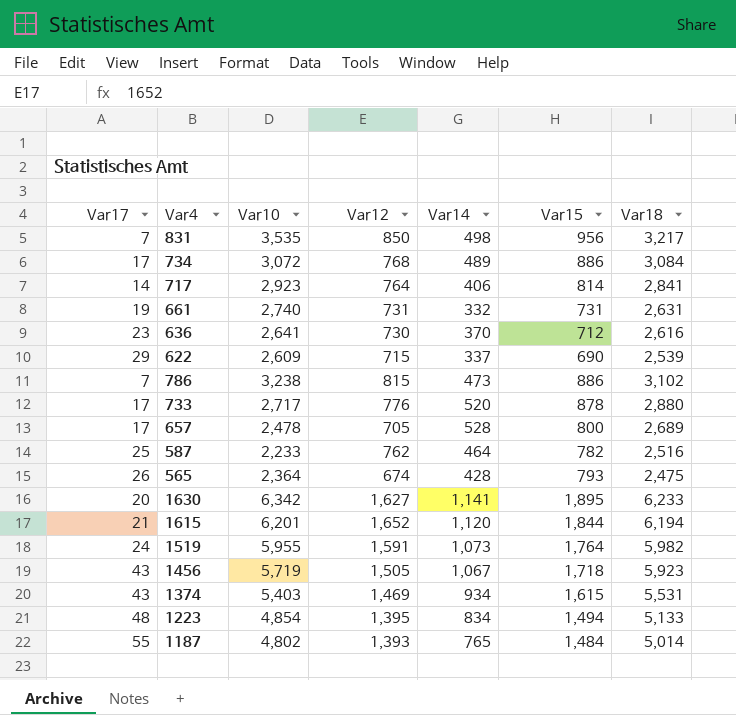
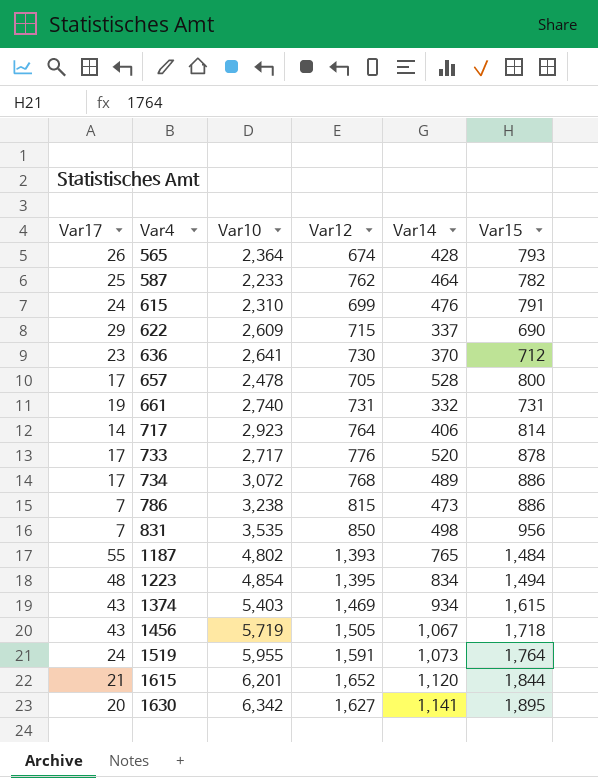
row order: none -> Var4 ascending
column Var18 | position: 7 -> none
row 615: none -> 24 | 2,310 | 699 | 476 | 791

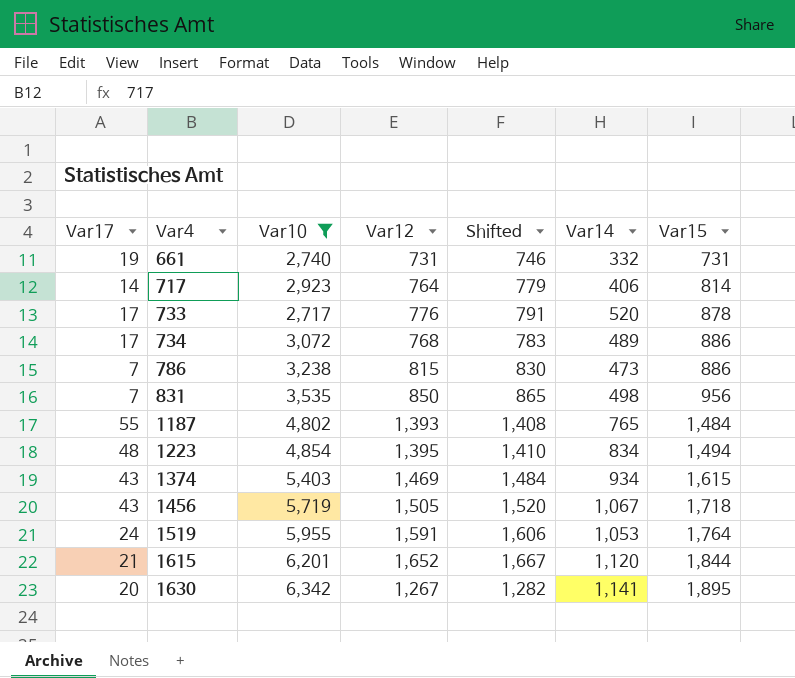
filter: none -> Var10 >= 2,717
column Shifted | formula: none -> [Var12] + 15
1519 | Var14: 1,073 -> 1,053
1630 | Var12: 1,627 -> 1,267

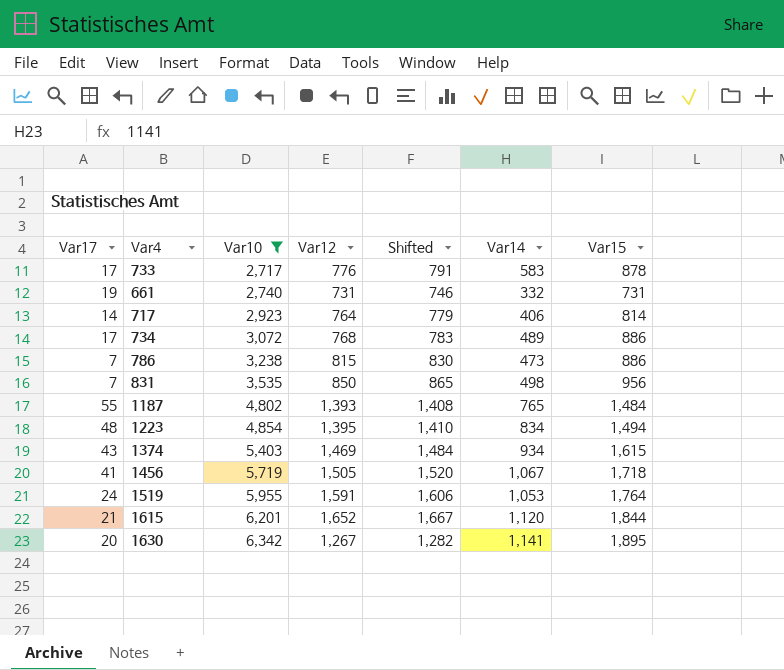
row order: Var4 ascending -> Var10 ascending
733 | Var14: 520 -> 583
1456 | Var17: 43 -> 41

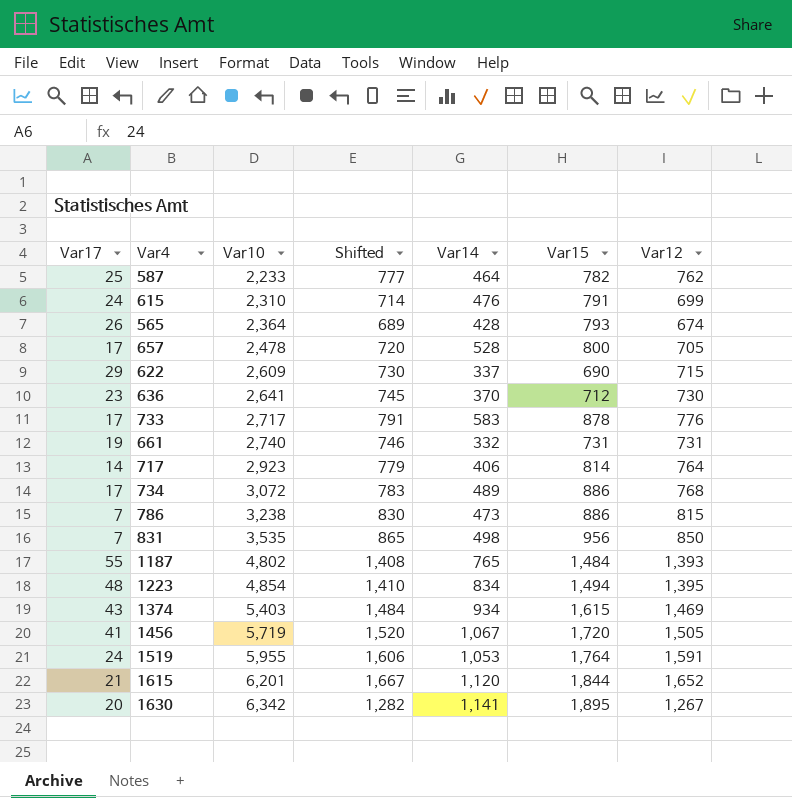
filter: Var10 >= 2,717 -> none
column Var12 | position: 4 -> 7
1456 | Var15: 1,718 -> 1,720

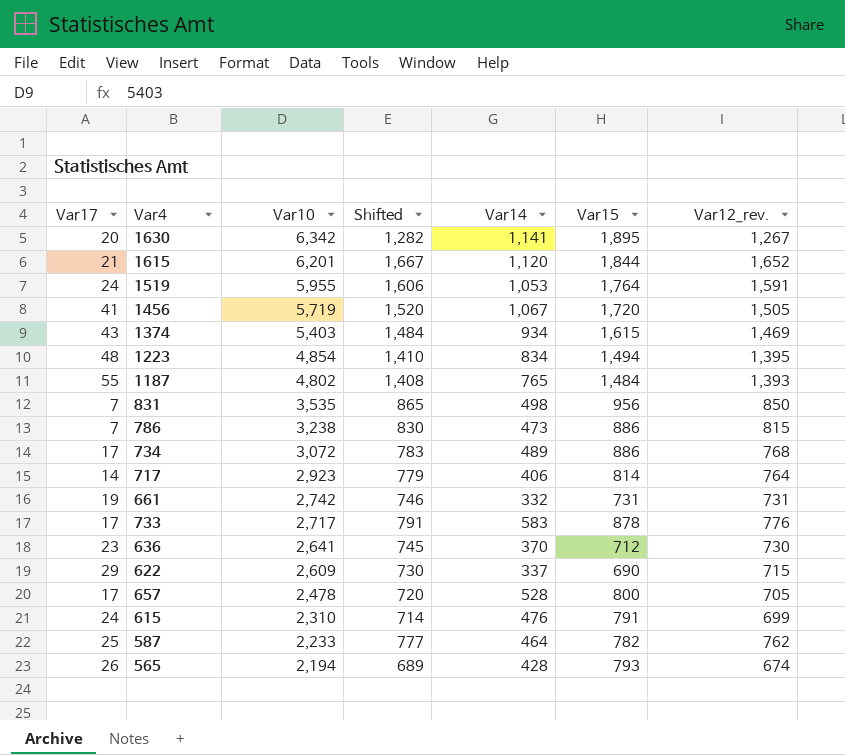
row order: Var10 ascending -> Var10 descending
column name: Var12 -> Var12_rev.
661 | Var10: 2,740 -> 2,742
565 | Var10: 2,364 -> 2,194

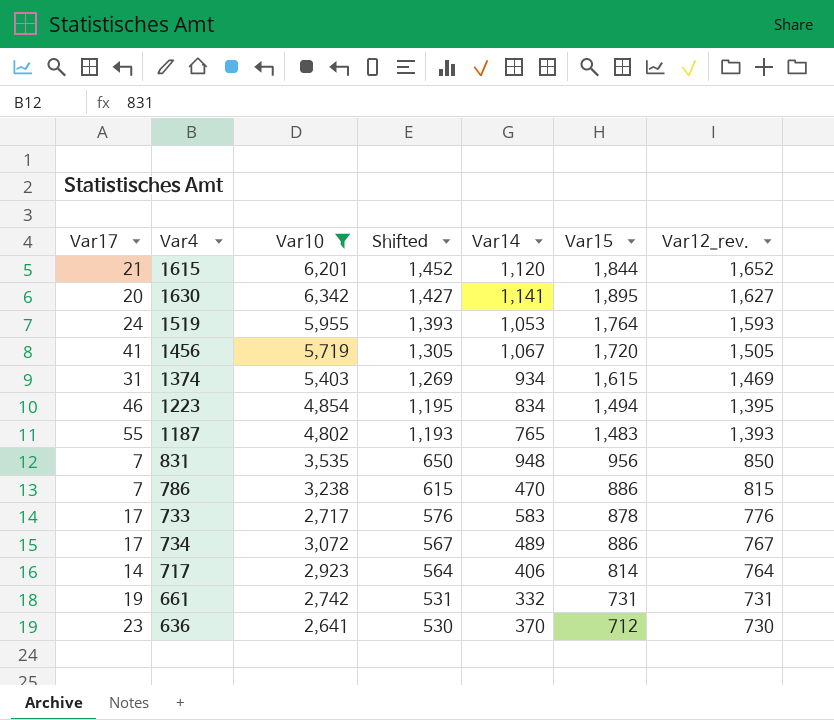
filter: none -> Var10 >= 2,641
row order: Var10 descending -> Shifted descending
column Shifted | formula: [Var12_rev.] + 15 -> [Var12_rev.] - 200
1630 | Var12_rev.: 1,267 -> 1,627
1519 | Var12_rev.: 1,591 -> 1,593
1374 | Var17: 43 -> 31
1223 | Var17: 48 -> 46
1187 | Var15: 1,484 -> 1,483
831 | Var14: 498 -> 948
786 | Var14: 473 -> 470
734 | Var12_rev.: 768 -> 767

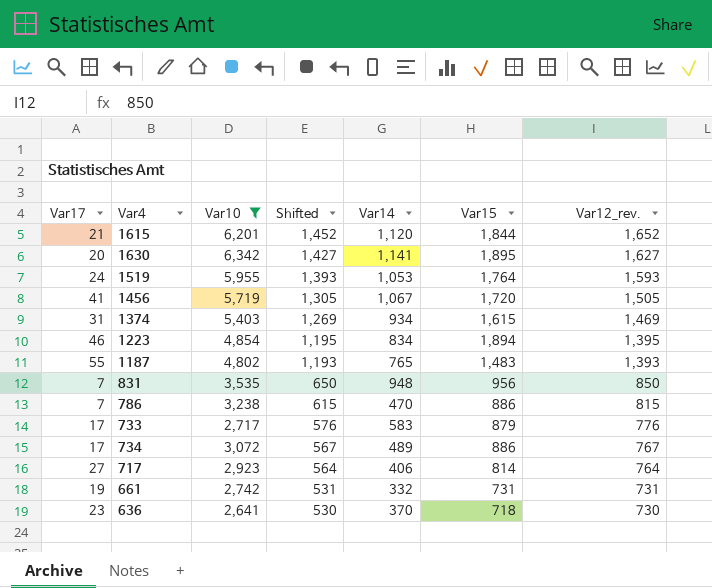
1223 | Var15: 1,494 -> 1,894
733 | Var15: 878 -> 879
717 | Var17: 14 -> 27
636 | Var15: 712 -> 718

